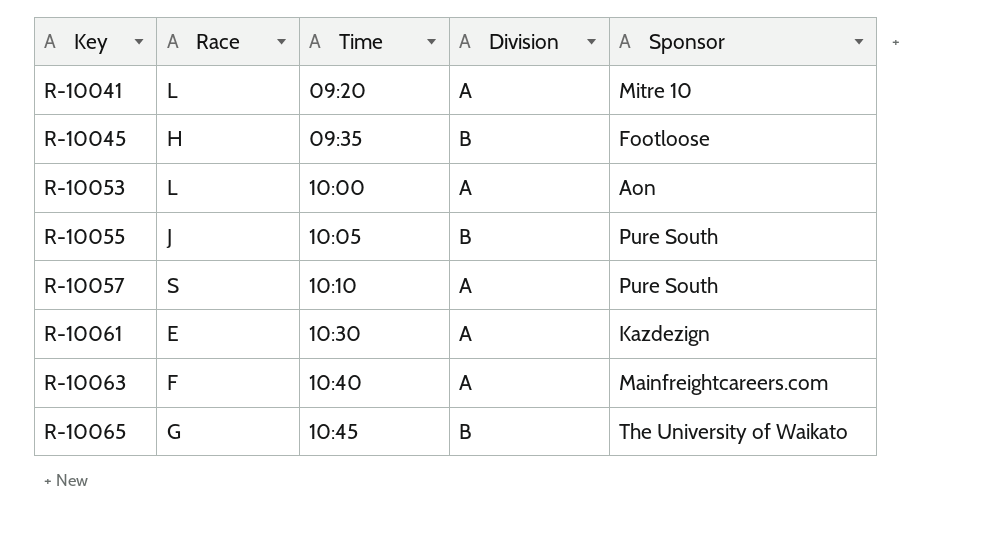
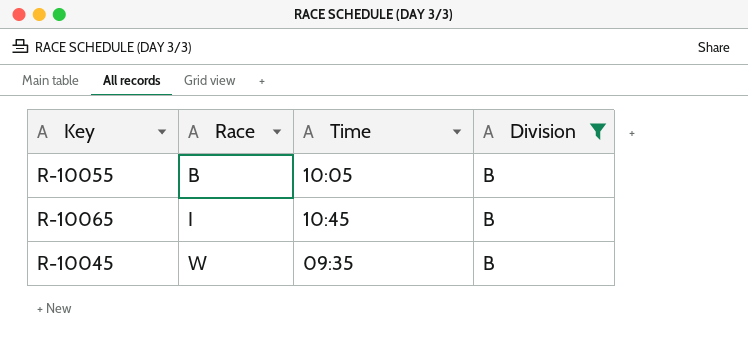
filter: none -> Division = B
row order: Key ascending -> Race ascending
column Sponsor | position: 5 -> none
R-10055 | Race: J -> B
R-10065 | Race: G -> I
R-10045 | Race: H -> W

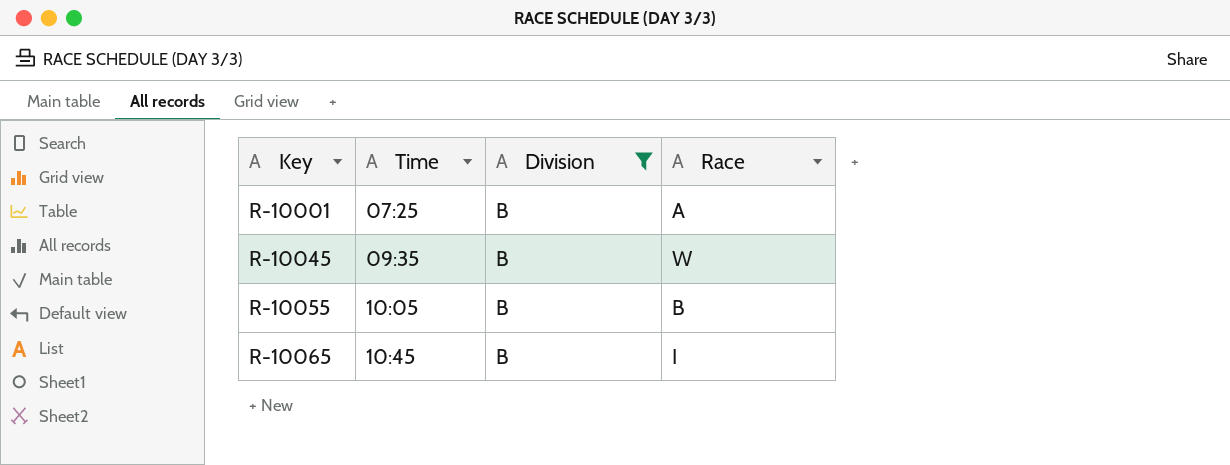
row order: Race ascending -> Key ascending
column Race | position: 2 -> 4
row R-10001: none -> 07:25 | B | A

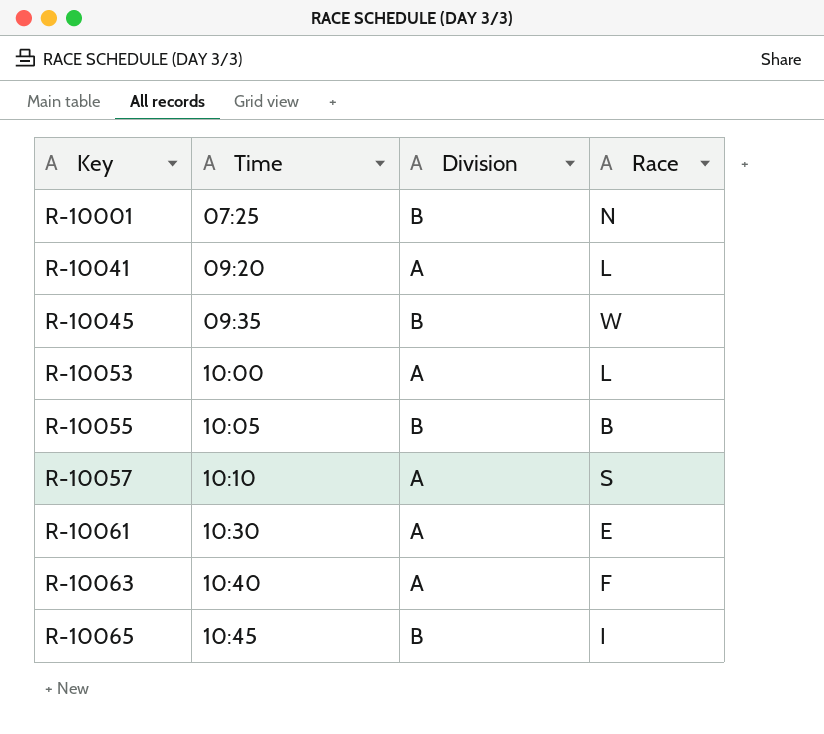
filter: Division = B -> none
R-10001 | Race: A -> N

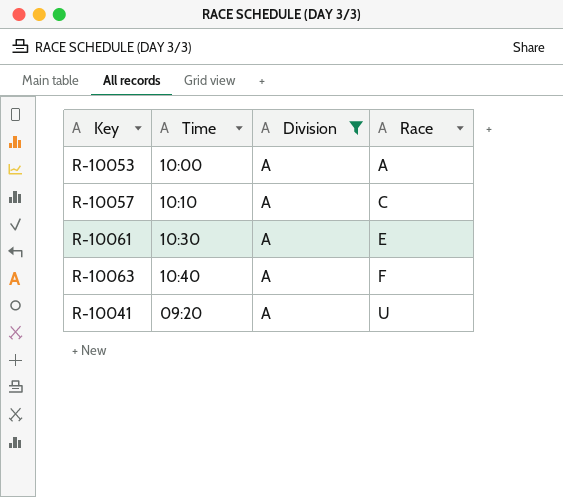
filter: none -> Division = A
row order: Key ascending -> Race ascending
R-10053 | Race: L -> A
R-10057 | Race: S -> C
R-10041 | Race: L -> U

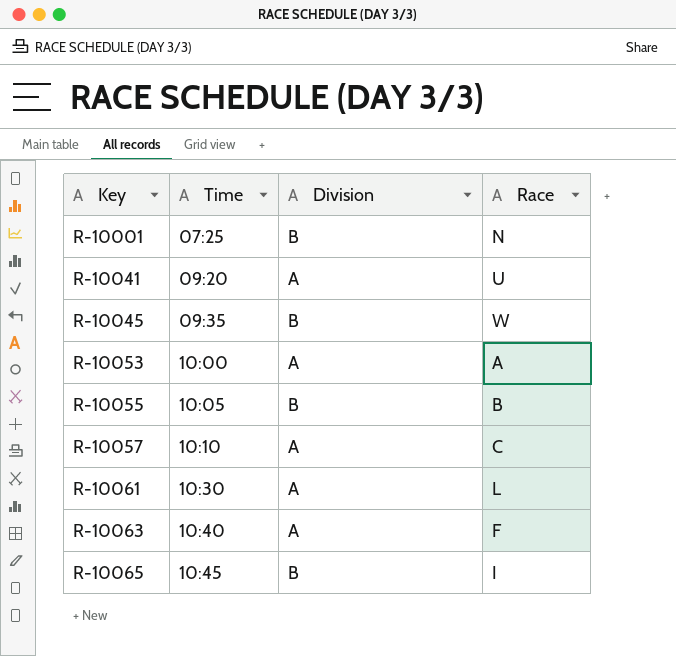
filter: Division = A -> none
row order: Race ascending -> Key ascending
R-10061 | Race: E -> L

